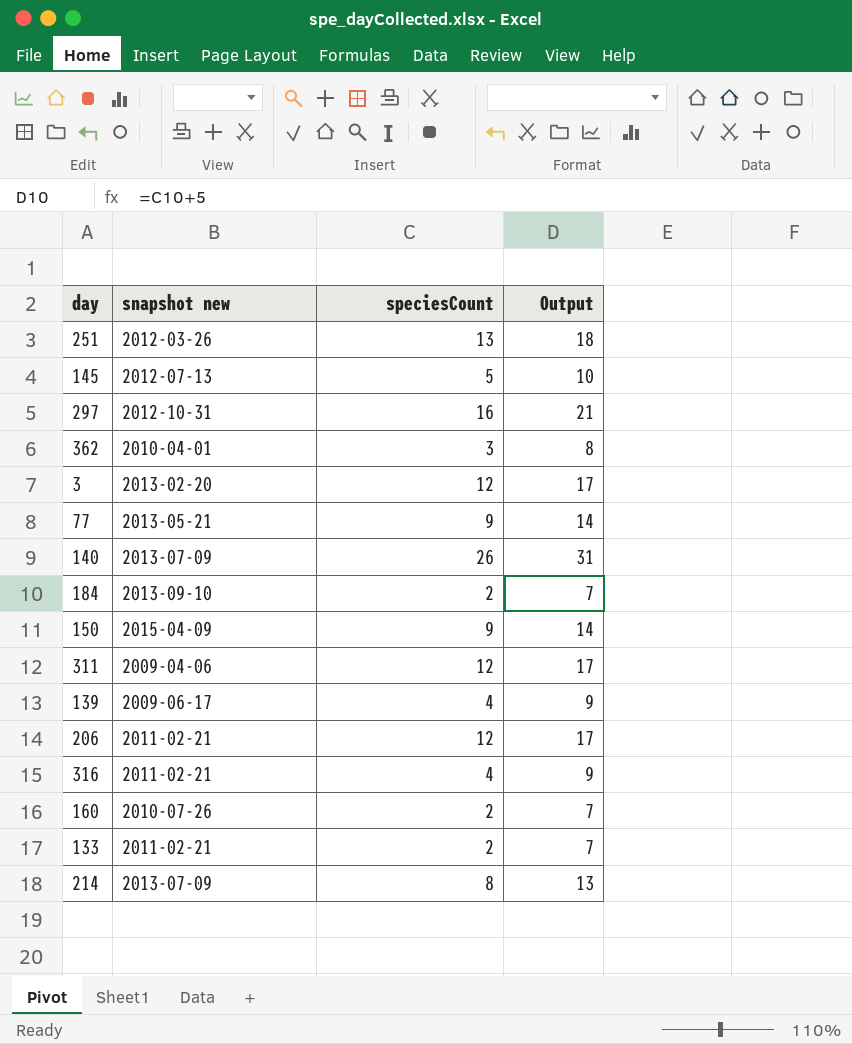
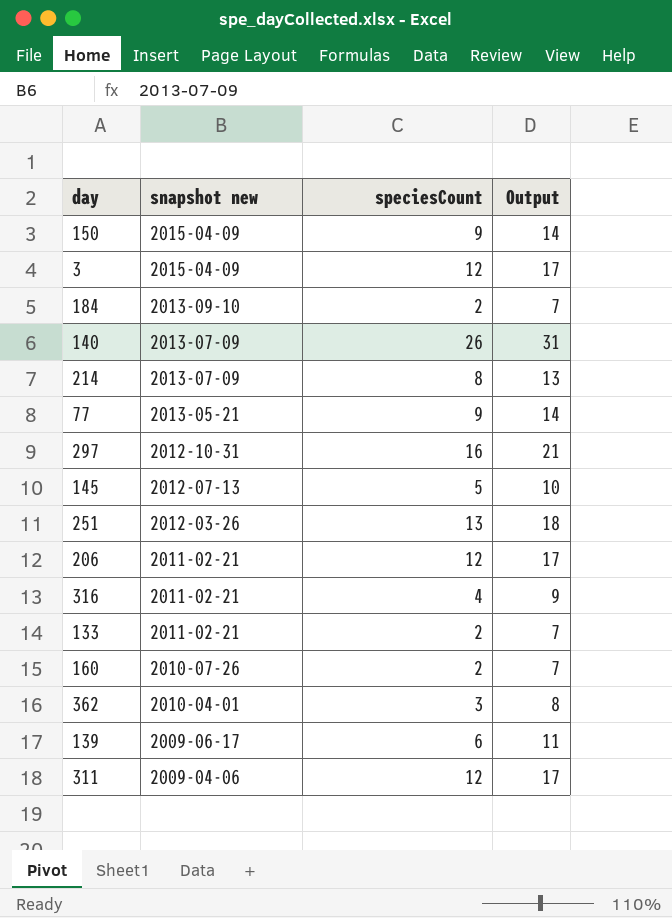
row order: none -> snapshot new descending
3 | snapshot new: 2013-02-20 -> 2015-04-09
139 | speciesCount: 4 -> 6
139 | Output: 9 -> 11

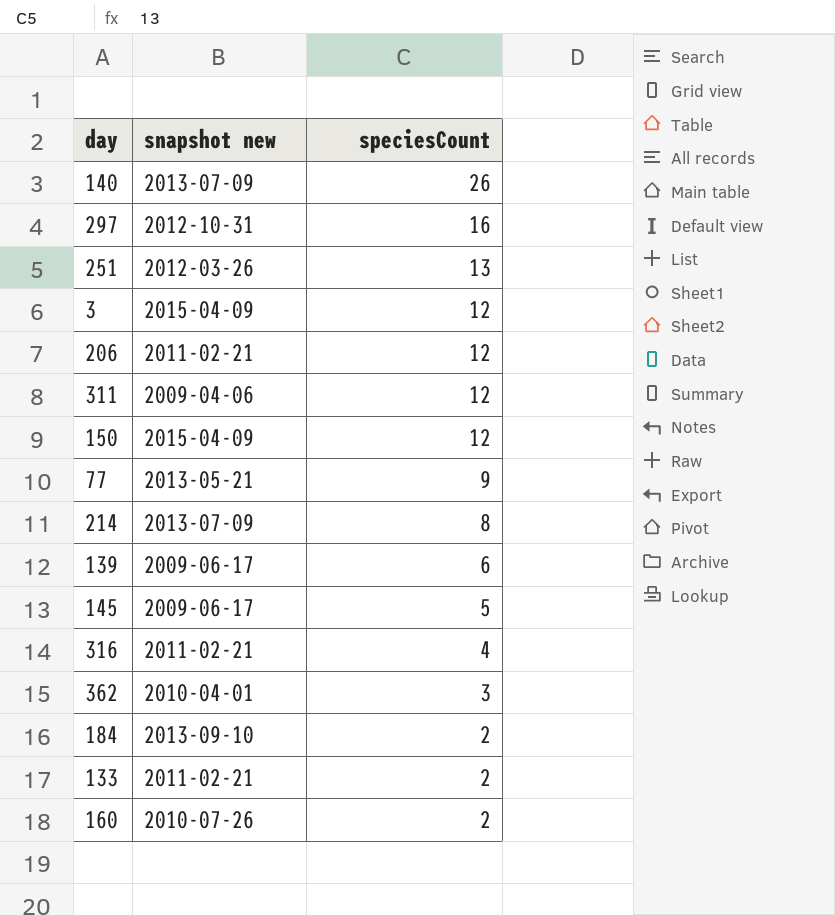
row order: snapshot new descending -> speciesCount descending
column Output | formula: [speciesCount] + 5 -> none
150 | speciesCount: 9 -> 12
145 | snapshot new: 2012-07-13 -> 2009-06-17

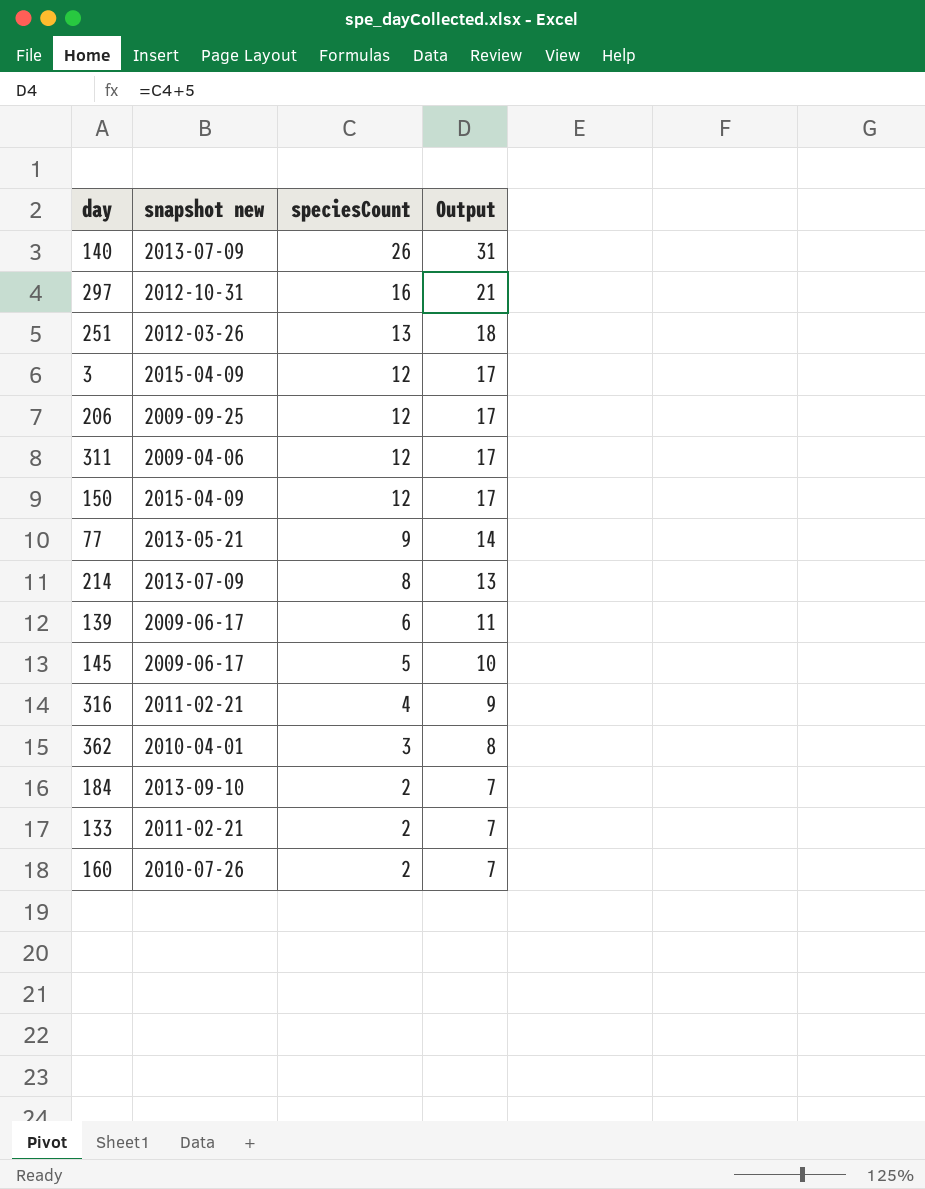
column Output | formula: none -> [speciesCount] + 5
206 | snapshot new: 2011-02-21 -> 2009-09-25

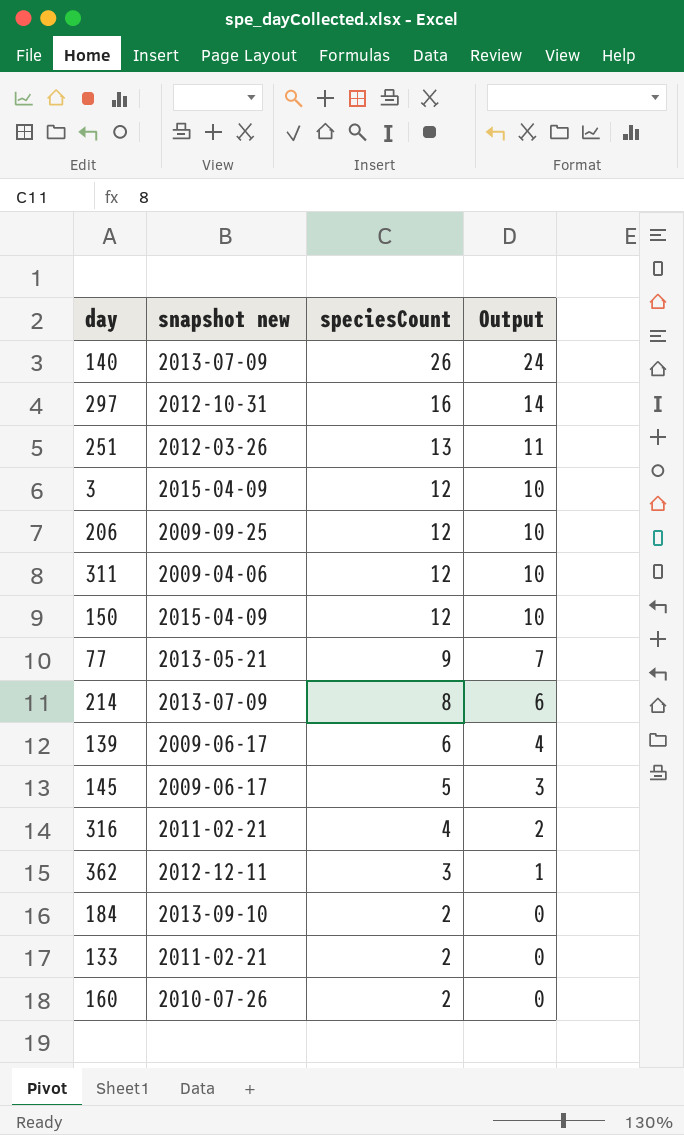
column Output | formula: [speciesCount] + 5 -> [speciesCount] - 2
362 | snapshot new: 2010-04-01 -> 2012-12-11

